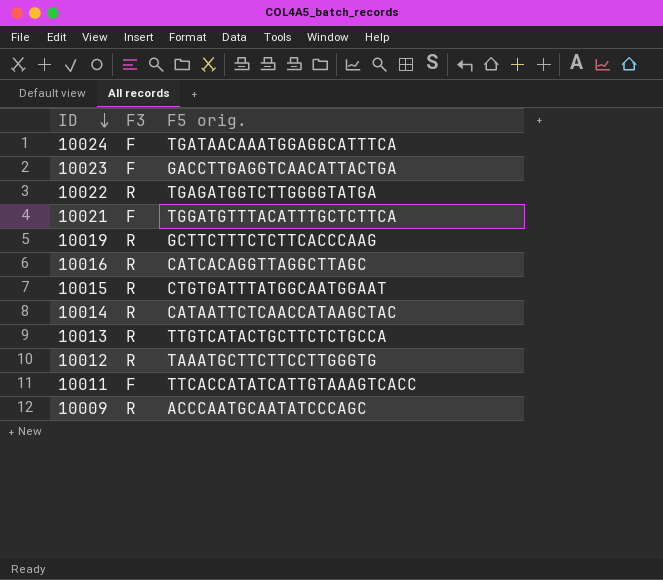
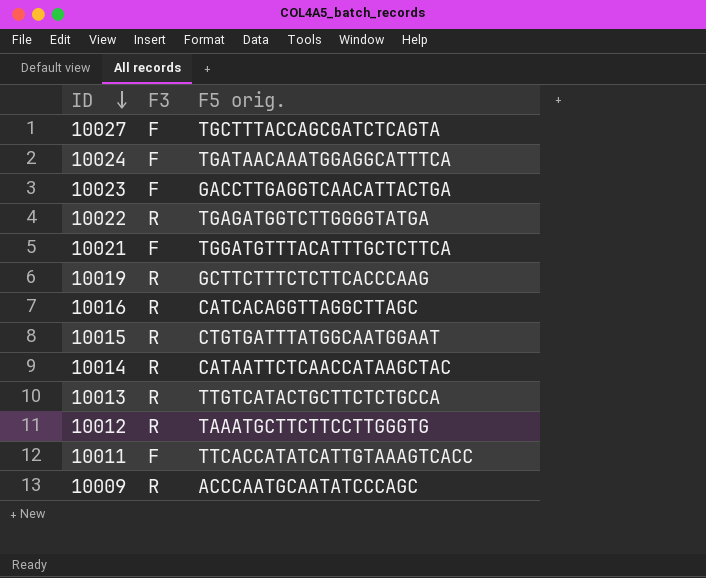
row 10027: none -> F | TGCTTTACCAGCGATCTCAGTA

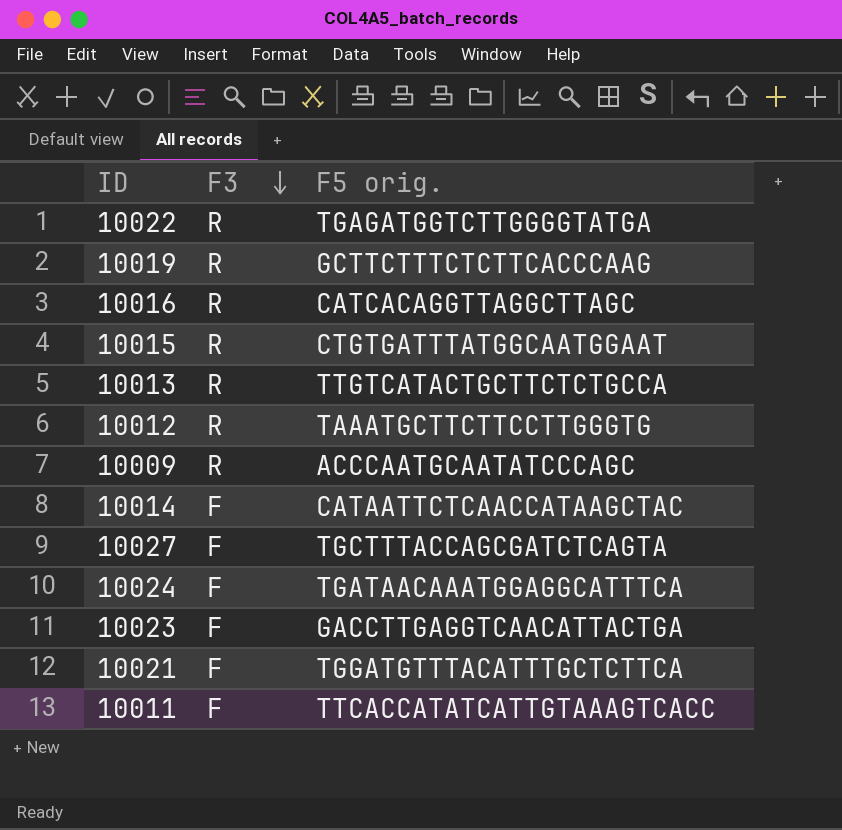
row order: ID descending -> F3 descending
10014 | F3: R -> F

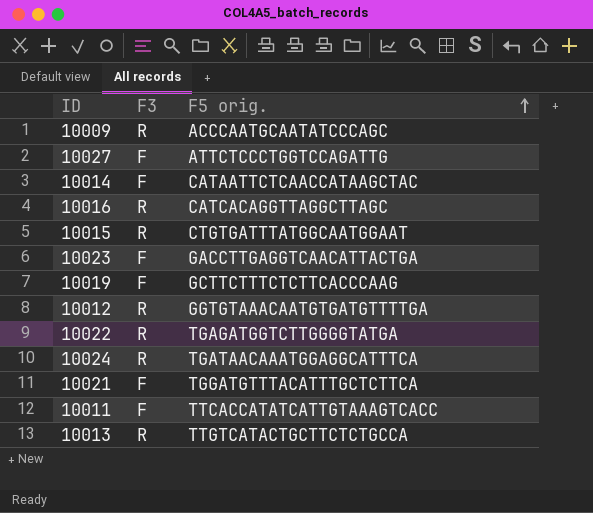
row order: F3 descending -> F5 orig. ascending
10027 | F5 orig.: TGCTTTACCAGCGATCTCAGTA -> ATTCTCCCTGGTCCAGATTG
10019 | F3: R -> F
10012 | F5 orig.: TAAATGCTTCTTCCTTGGGTG -> GGTGTAAACAATGTGATGTTTTGA
10024 | F3: F -> R

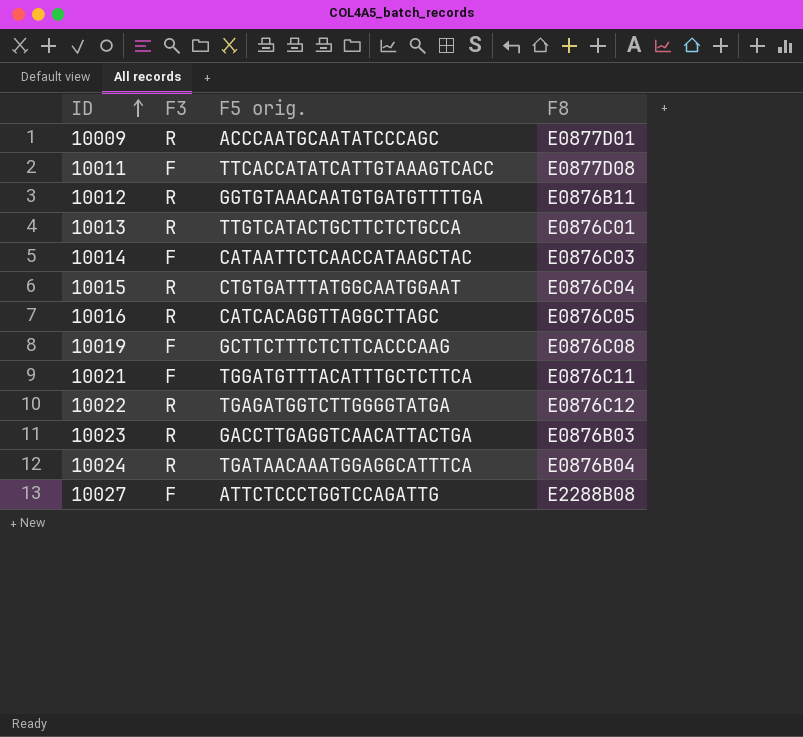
row order: F5 orig. ascending -> ID ascending
column F8 | position: none -> 4
10023 | F3: F -> R

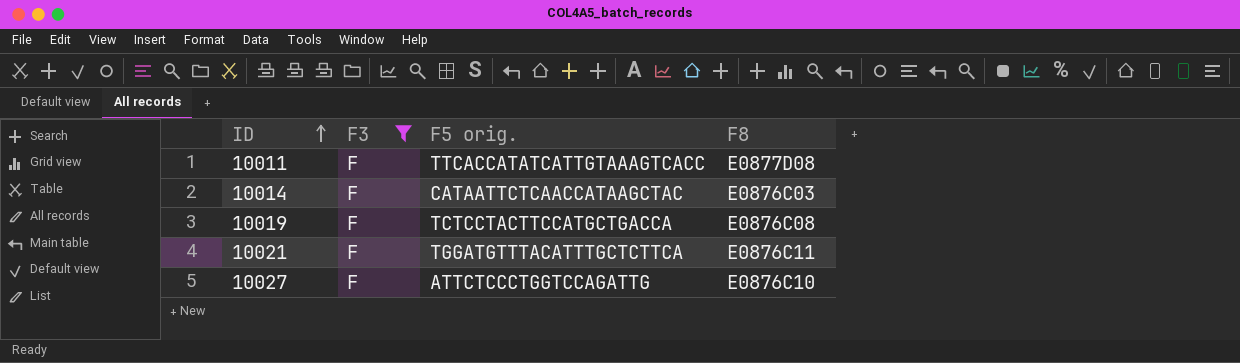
filter: none -> F3 = F
10019 | F5 orig.: GCTTCTTTCTCTTCACCCAAG -> TCTCCTACTTCCATGCTGACCA
10027 | F8: E2288B08 -> E0876C10

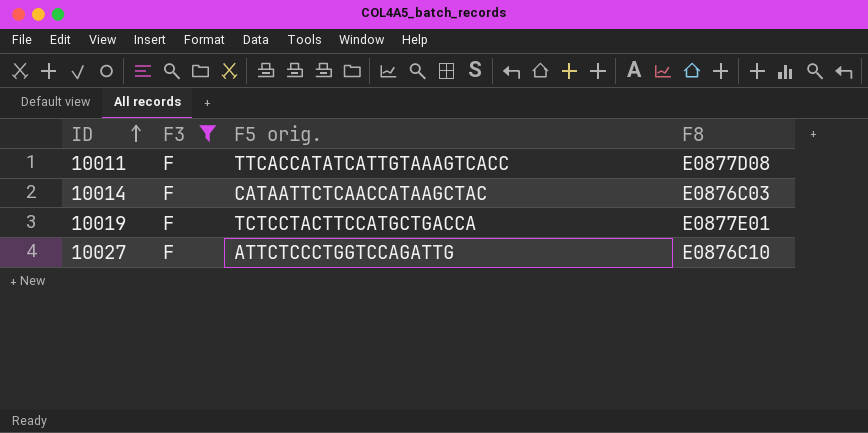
row 10021: F | TGGATGTTTACATTTGCTCTTCA | E0876C11 -> none
10019 | F8: E0876C08 -> E0877E01

